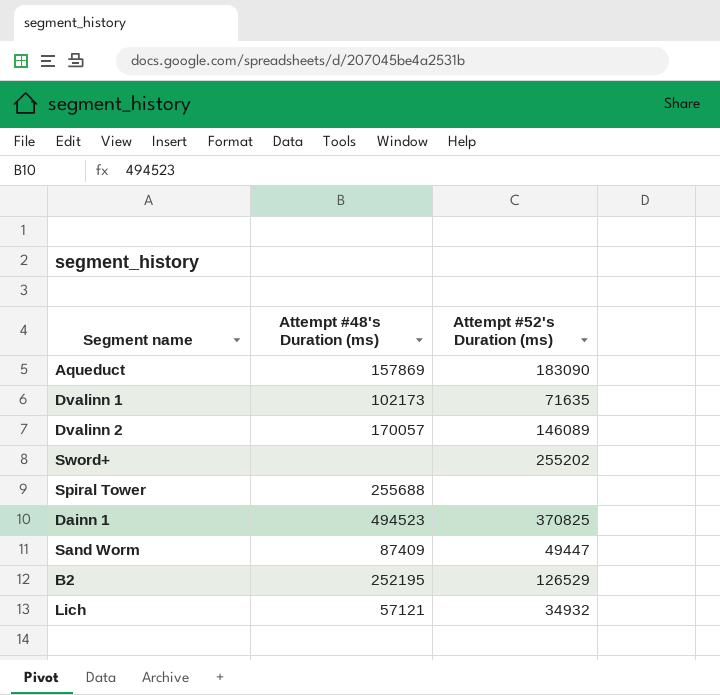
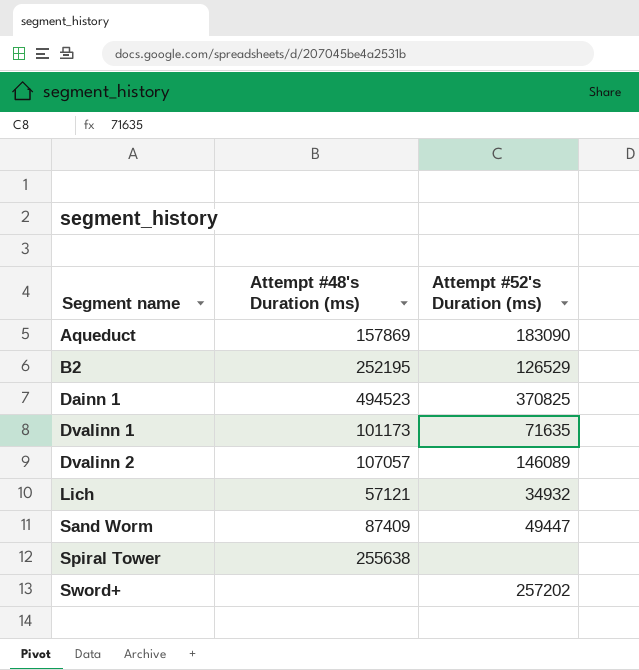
row order: none -> Segment name ascending
Dvalinn 1 | Attempt #48's Duration (ms): 102173 -> 101173
Dvalinn 2 | Attempt #48's Duration (ms): 170057 -> 107057
Spiral Tower | Attempt #48's Duration (ms): 255688 -> 255638
Sword+ | Attempt #52's Duration (ms): 255202 -> 257202

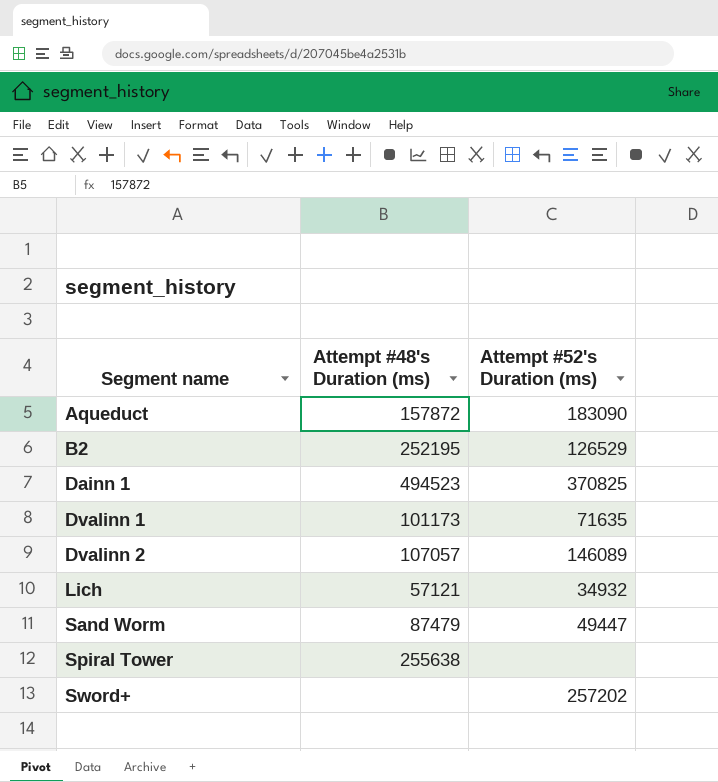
Aqueduct | Attempt #48's Duration (ms): 157869 -> 157872
Sand Worm | Attempt #48's Duration (ms): 87409 -> 87479

